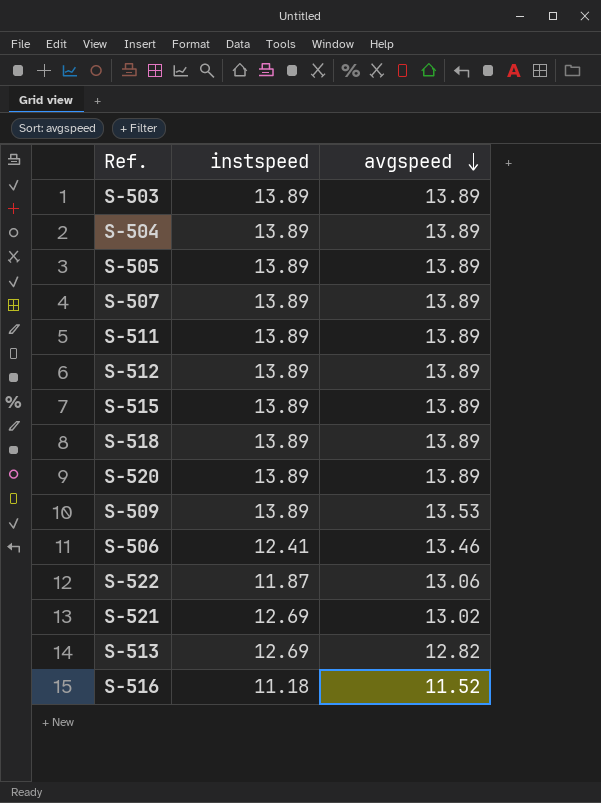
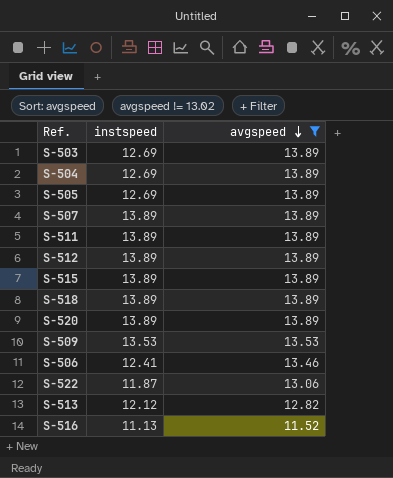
filter: none -> avgspeed != 13.02
S-503 | instspeed: 13.89 -> 12.69
S-504 | instspeed: 13.89 -> 12.69
S-505 | instspeed: 13.89 -> 12.69
S-509 | instspeed: 13.89 -> 13.53
S-513 | instspeed: 12.69 -> 12.12
S-516 | instspeed: 11.18 -> 11.13

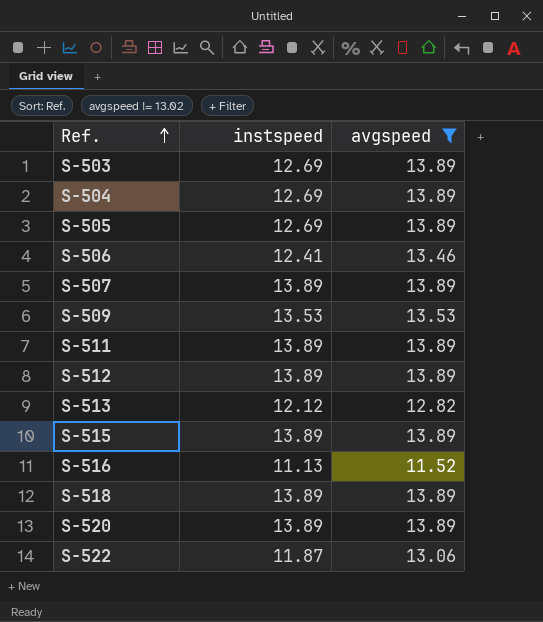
row order: avgspeed descending -> Ref. ascending

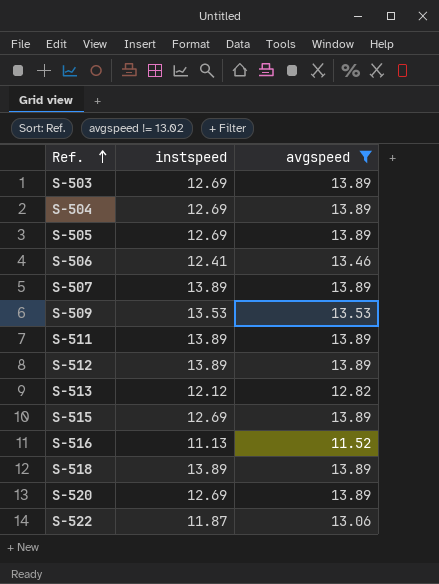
S-515 | instspeed: 13.89 -> 12.69
S-520 | instspeed: 13.89 -> 12.69

